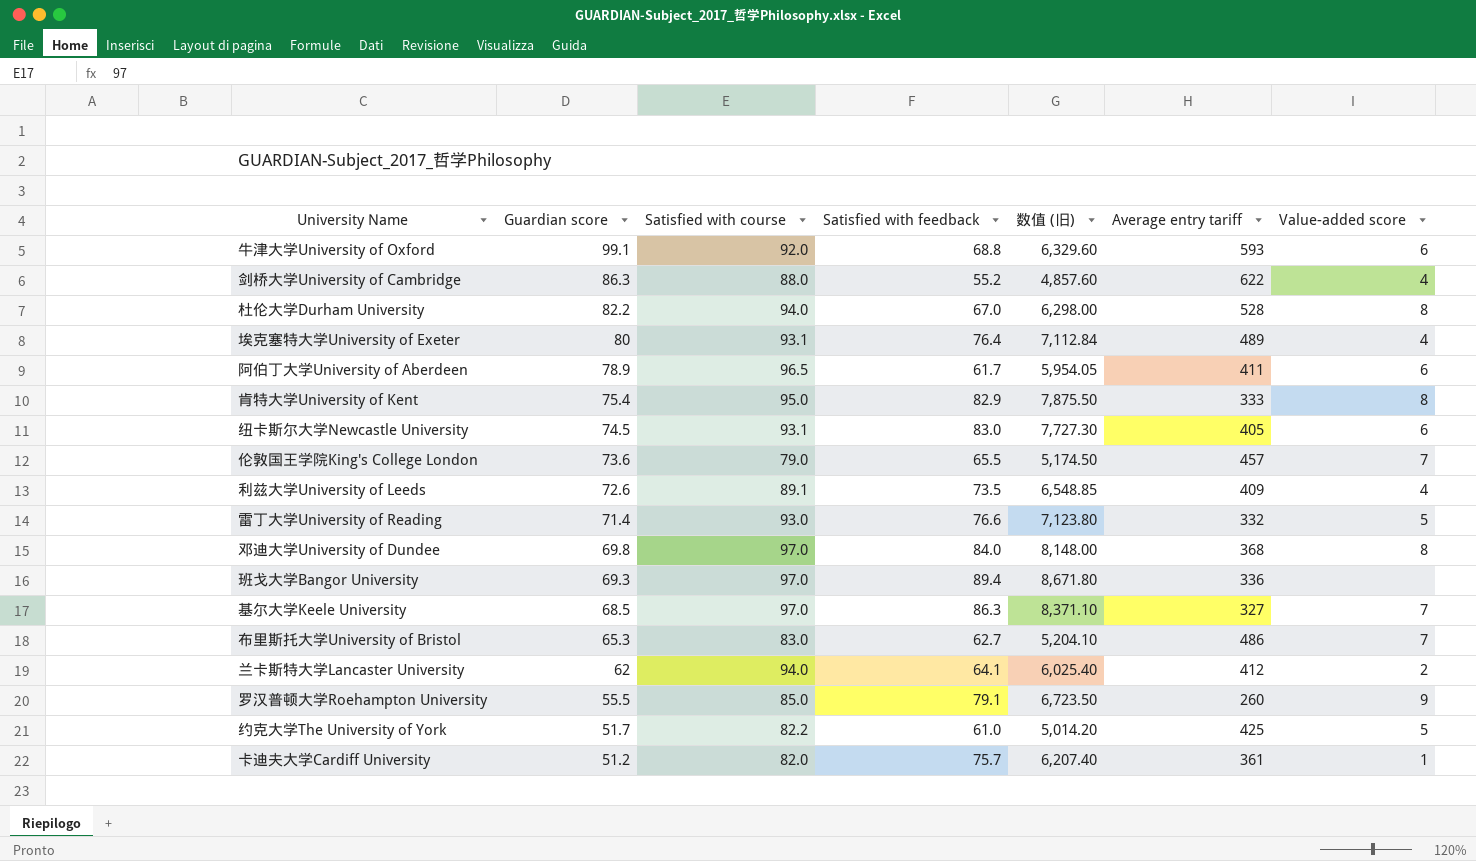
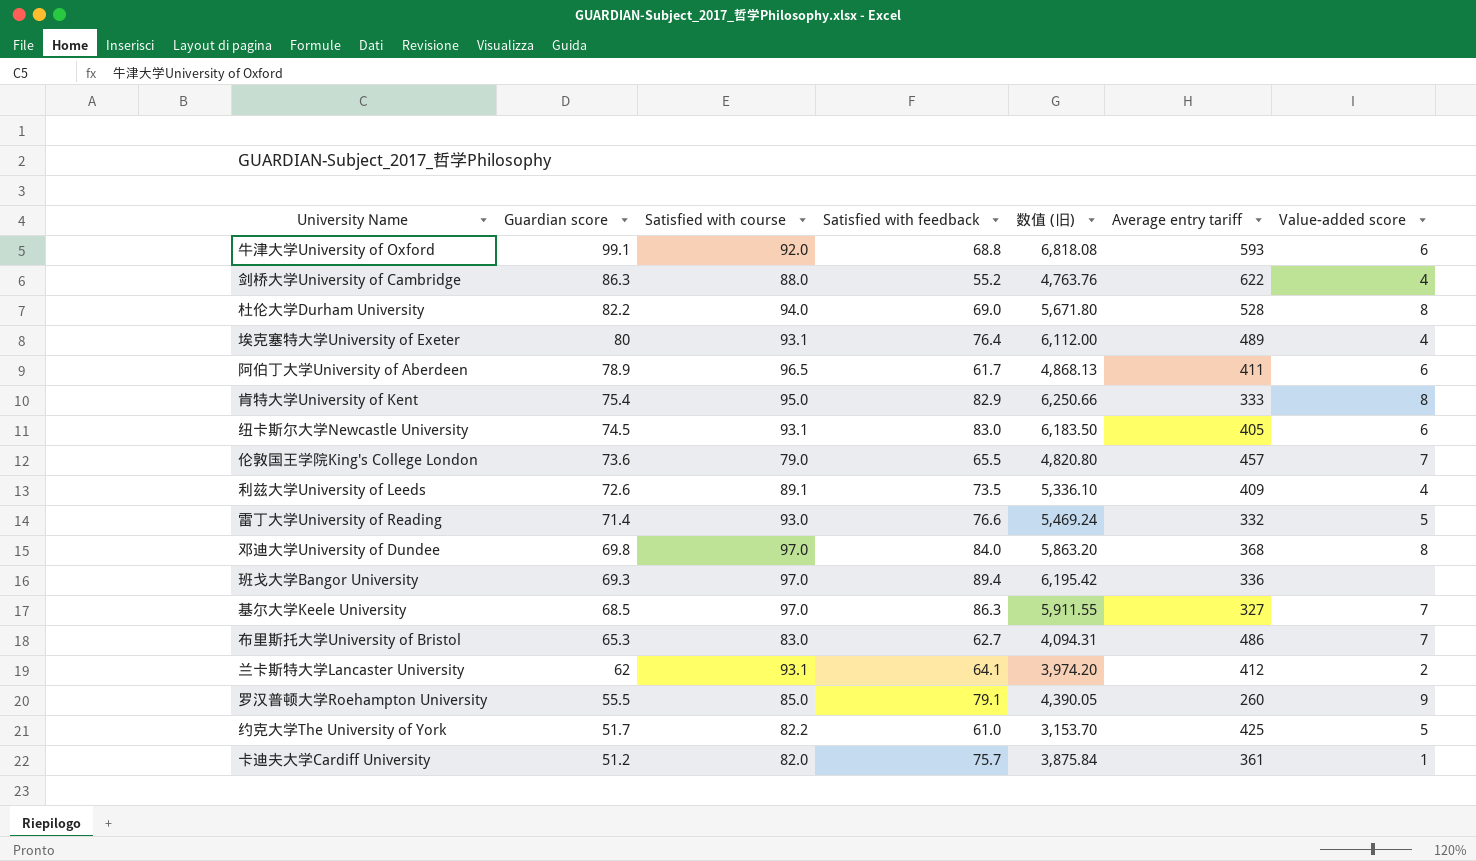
column 数值 (旧) | formula: [Satisfied with course] * [Satisfied with feedback] -> [Guardian score] * [Satisfied with feedback]
杜伦大学Durham University | Satisfied with feedback: 67.0 -> 69.0
兰卡斯特大学Lancaster University | Satisfied with course: 94.0 -> 93.1

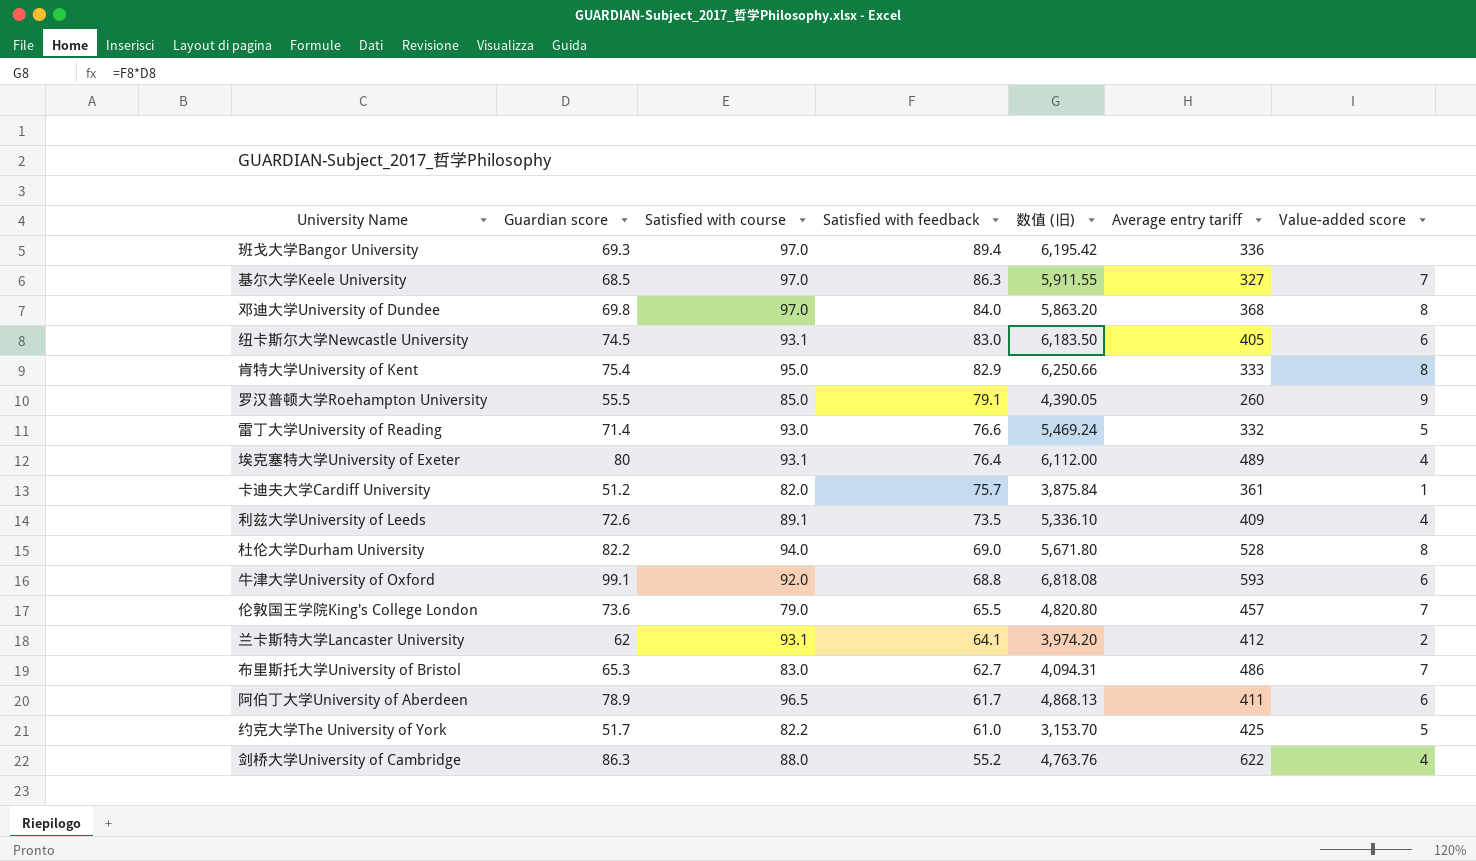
row order: Guardian score descending -> Satisfied with feedback descending

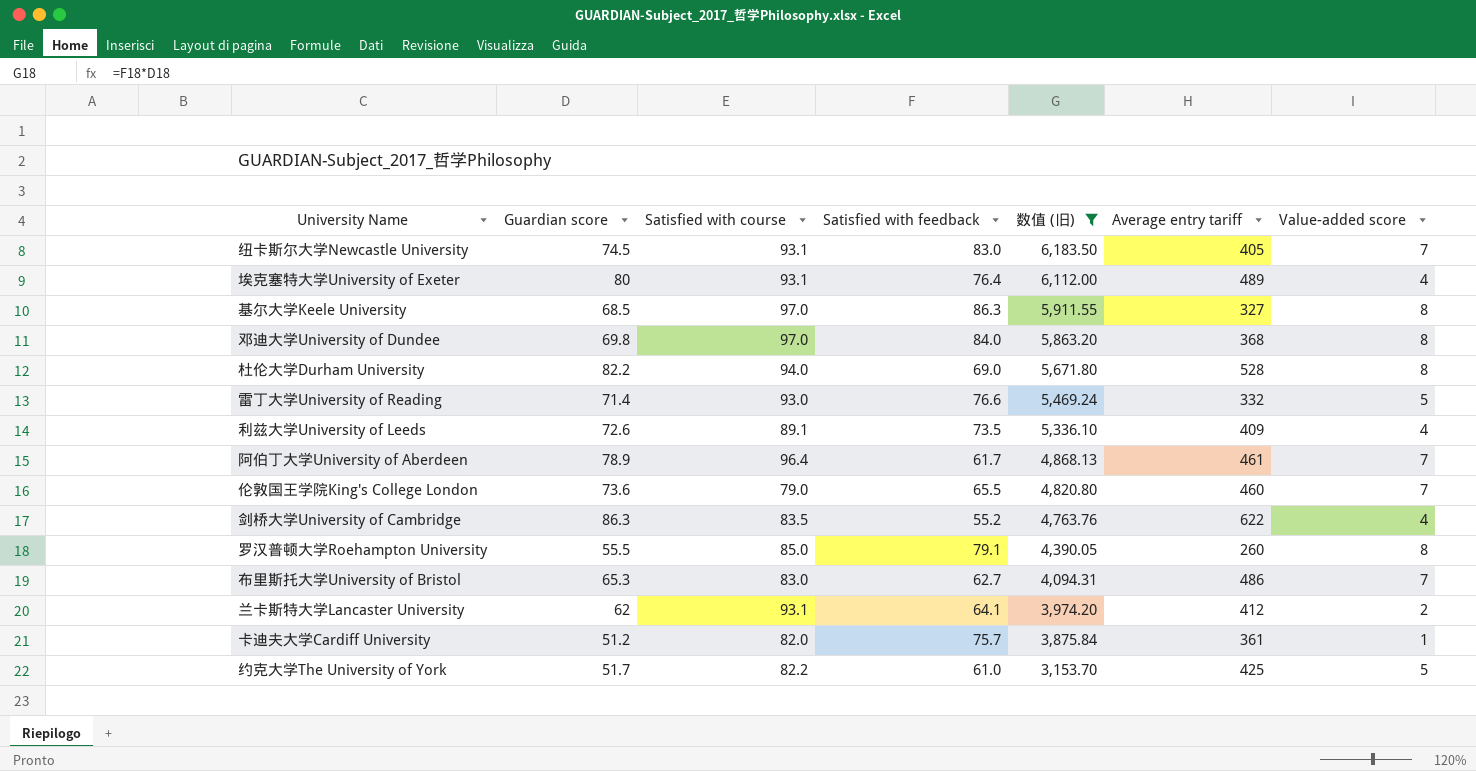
filter: none -> 数值 (旧) <= 6,183.50
row order: Satisfied with feedback descending -> 数值 (旧) descending
纽卡斯尔大学Newcastle University | Value-added score: 6 -> 7
基尔大学Keele University | Value-added score: 7 -> 8
阿伯丁大学University of Aberdeen | Satisfied with course: 96.5 -> 96.4
阿伯丁大学University of Aberdeen | Average entry tariff: 411 -> 461
阿伯丁大学University of Aberdeen | Value-added score: 6 -> 7
伦敦国王学院King's College London | Average entry tariff: 457 -> 460
剑桥大学University of Cambridge | Satisfied with course: 88.0 -> 83.5
罗汉普顿大学Roehampton University | Value-added score: 9 -> 8

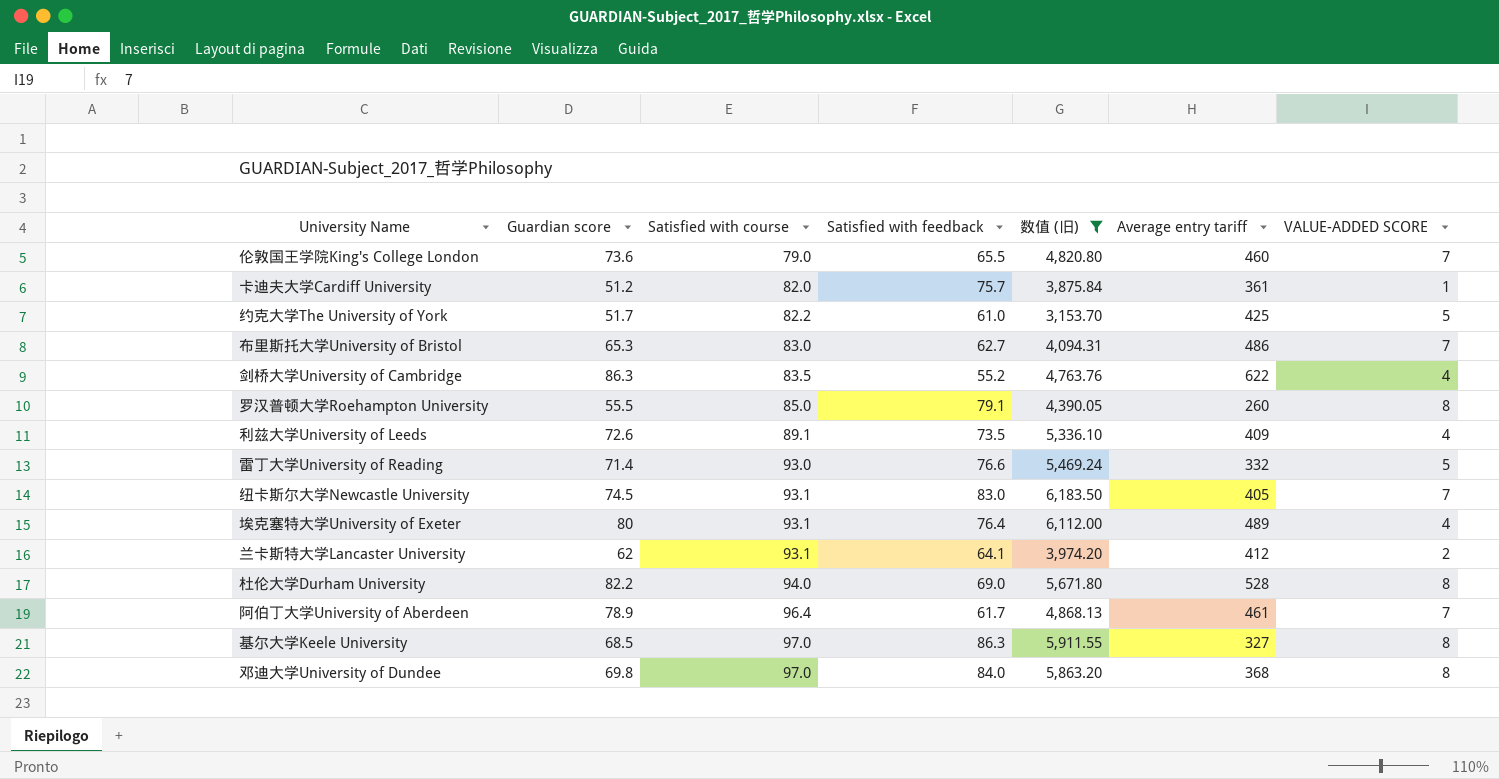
row order: 数值 (旧) descending -> Satisfied with course ascending
column name: Value-added score -> VALUE-ADDED SCORE

